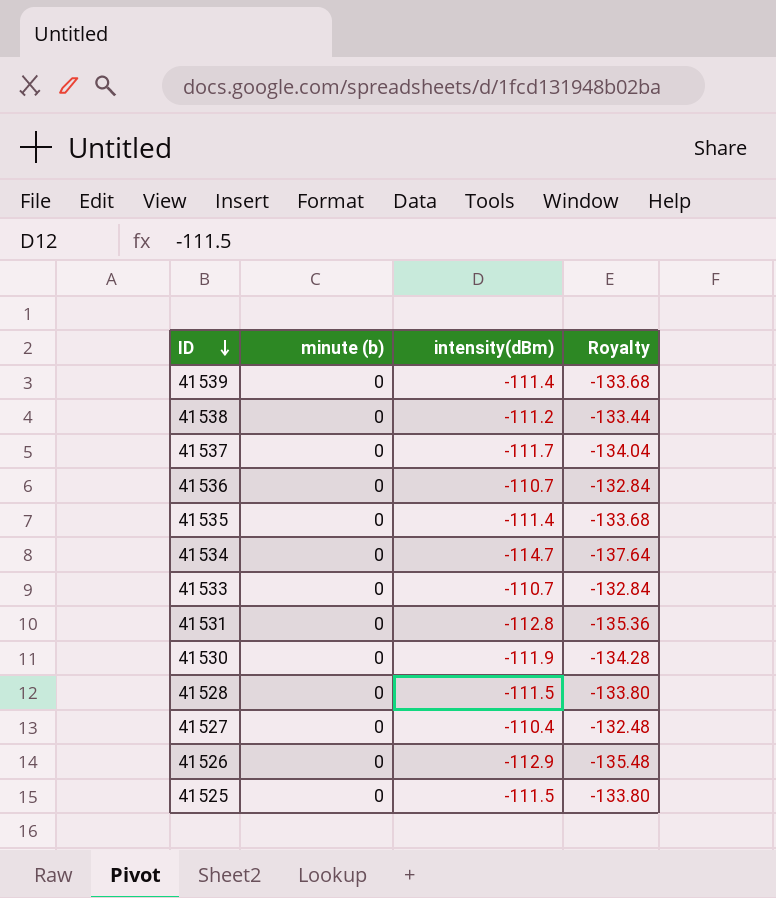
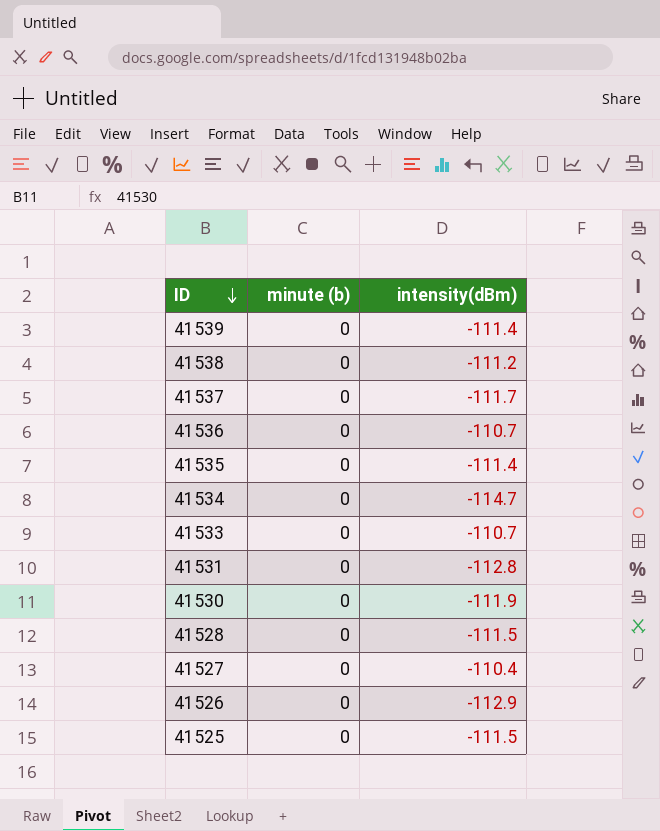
column Royalty | formula: [intensity(dBm)] * 1.2 -> none

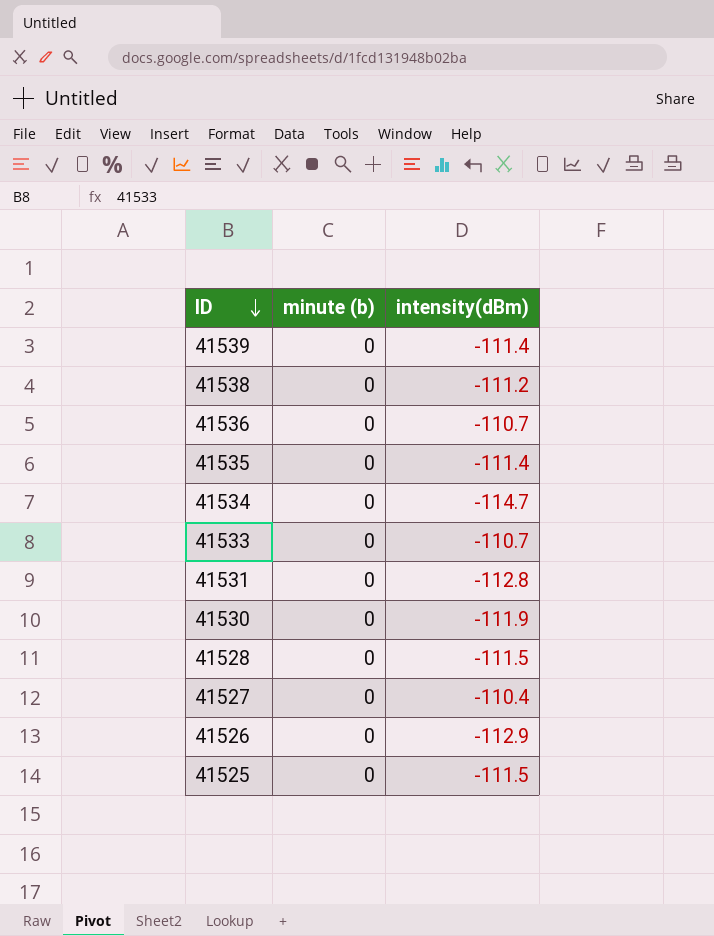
row 41537: 0 | -111.7 -> none

